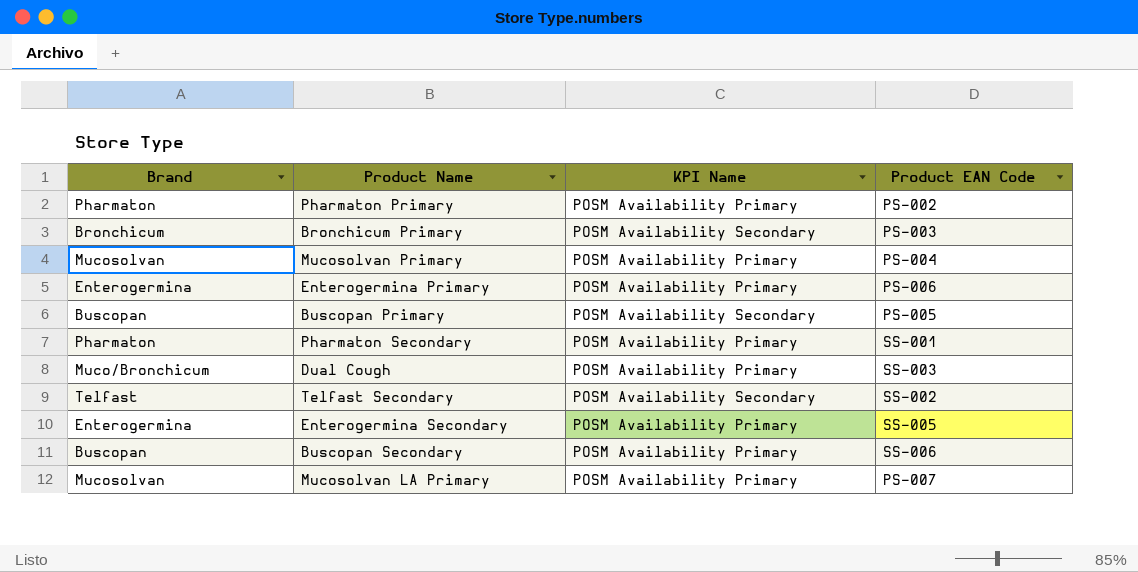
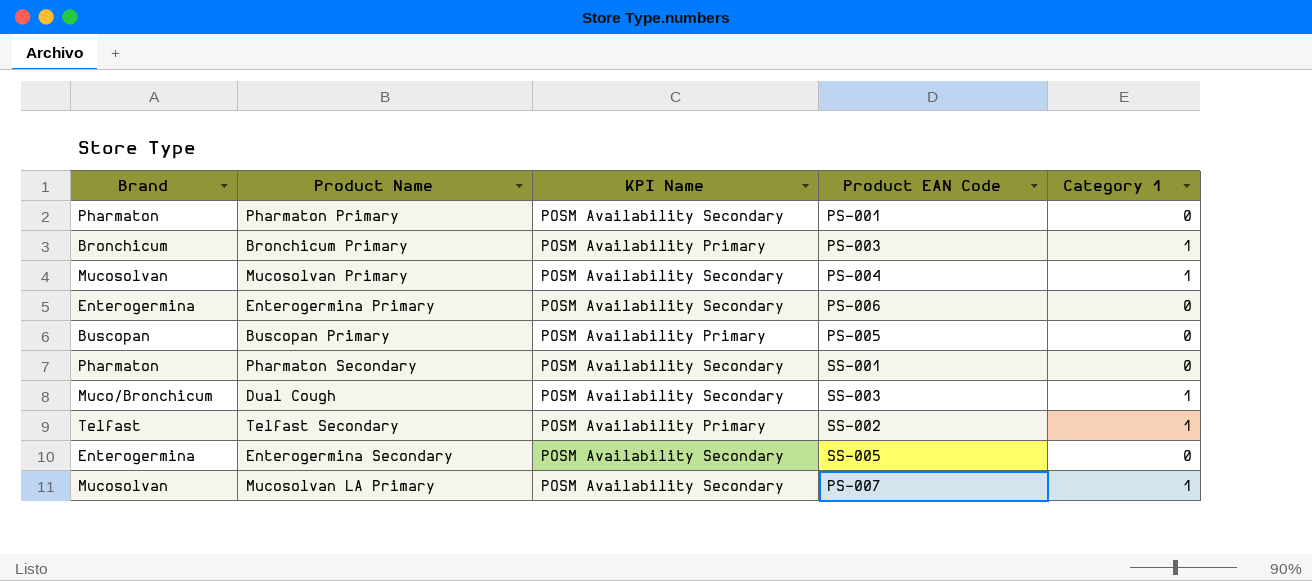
column Category 1 | position: none -> 5
row Buscopan Secondary: Buscopan | POSM Availability Primary | SS-006 -> none
Pharmaton Primary | KPI Name: POSM Availability Primary -> POSM Availability Secondary
Pharmaton Primary | Product EAN Code: PS-002 -> PS-001
Bronchicum Primary | KPI Name: POSM Availability Secondary -> POSM Availability Primary
Mucosolvan Primary | KPI Name: POSM Availability Primary -> POSM Availability Secondary
Enterogermina Primary | KPI Name: POSM Availability Primary -> POSM Availability Secondary
Buscopan Primary | KPI Name: POSM Availability Secondary -> POSM Availability Primary
Pharmaton Secondary | KPI Name: POSM Availability Primary -> POSM Availability Secondary
Dual Cough | KPI Name: POSM Availability Primary -> POSM Availability Secondary
Telfast Secondary | KPI Name: POSM Availability Secondary -> POSM Availability Primary
Enterogermina Secondary | KPI Name: POSM Availability Primary -> POSM Availability Secondary
Mucosolvan LA Primary | KPI Name: POSM Availability Primary -> POSM Availability Secondary

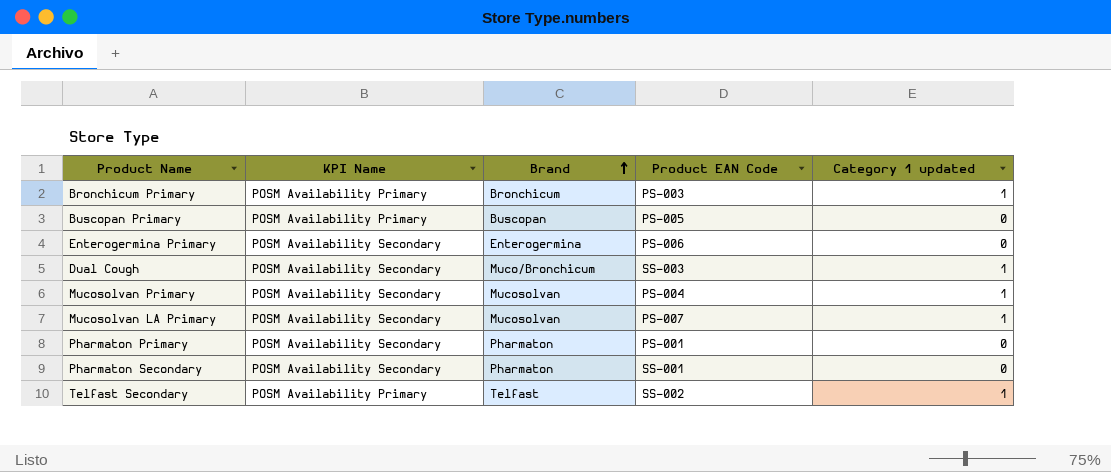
row order: none -> Brand ascending
column Brand | position: 1 -> 3
column name: Category 1 -> Category 1 updated
row Enterogermina Secondary: Enterogermina | POSM Availability Secondary | SS-005 | 0 -> none

